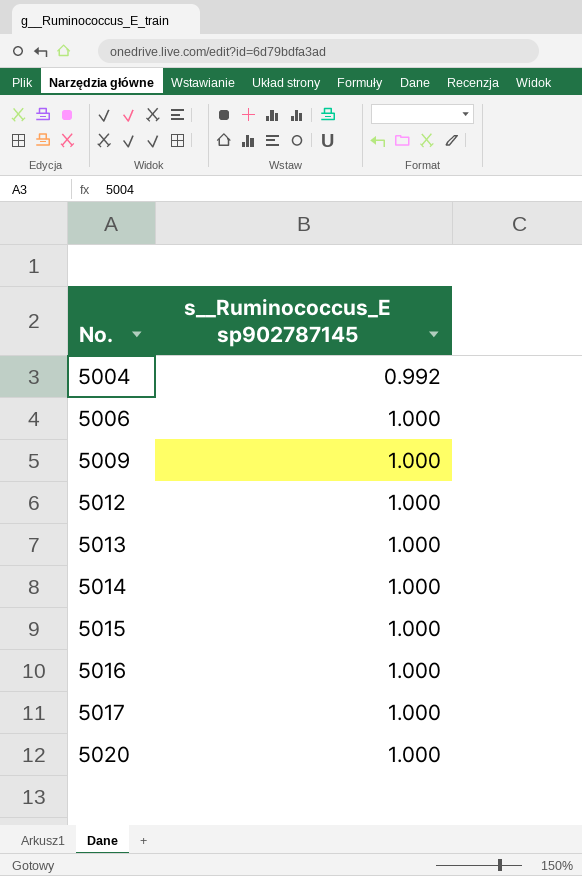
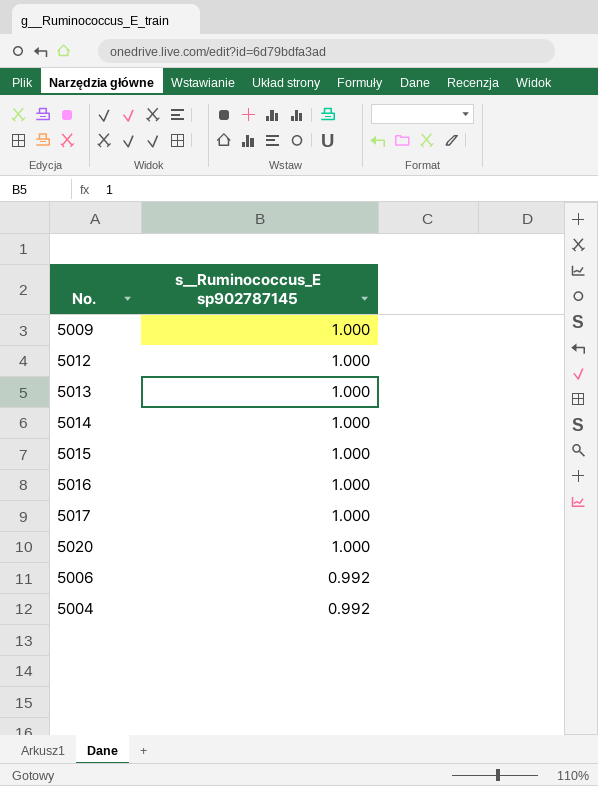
row order: No. ascending -> s__Ruminococcus_E sp902787145 descending
5006 | s__Ruminococcus_E sp902787145: 1.000 -> 0.992

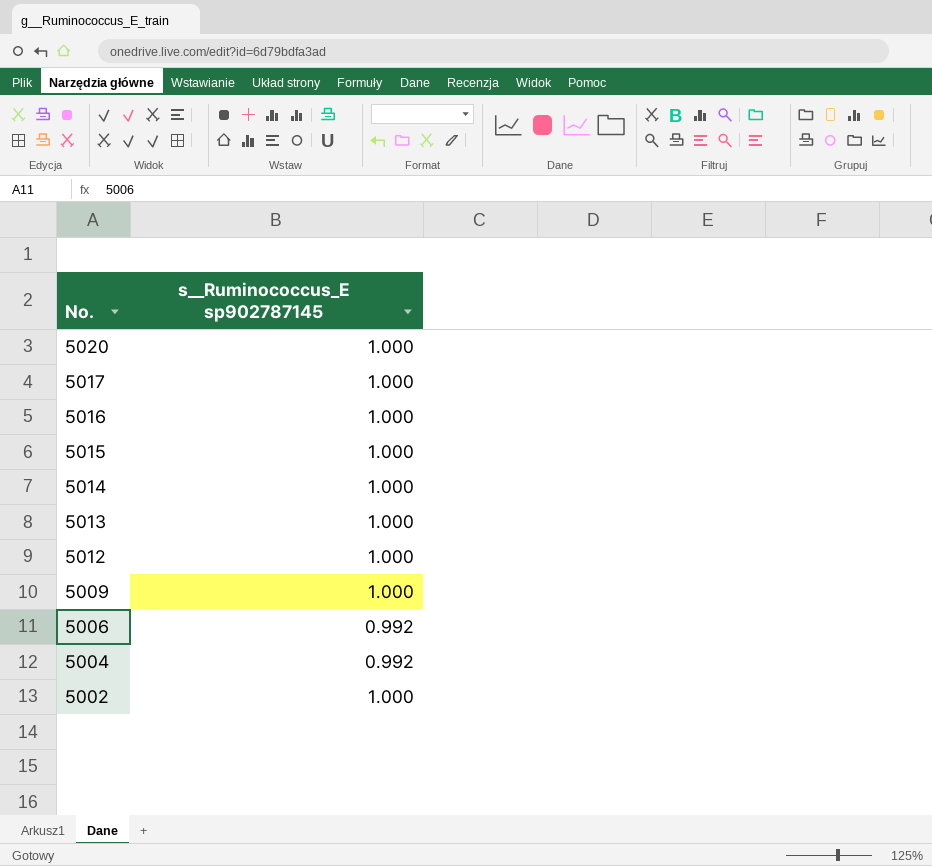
row order: s__Ruminococcus_E sp902787145 descending -> No. descending
row 5002: none -> 1.000

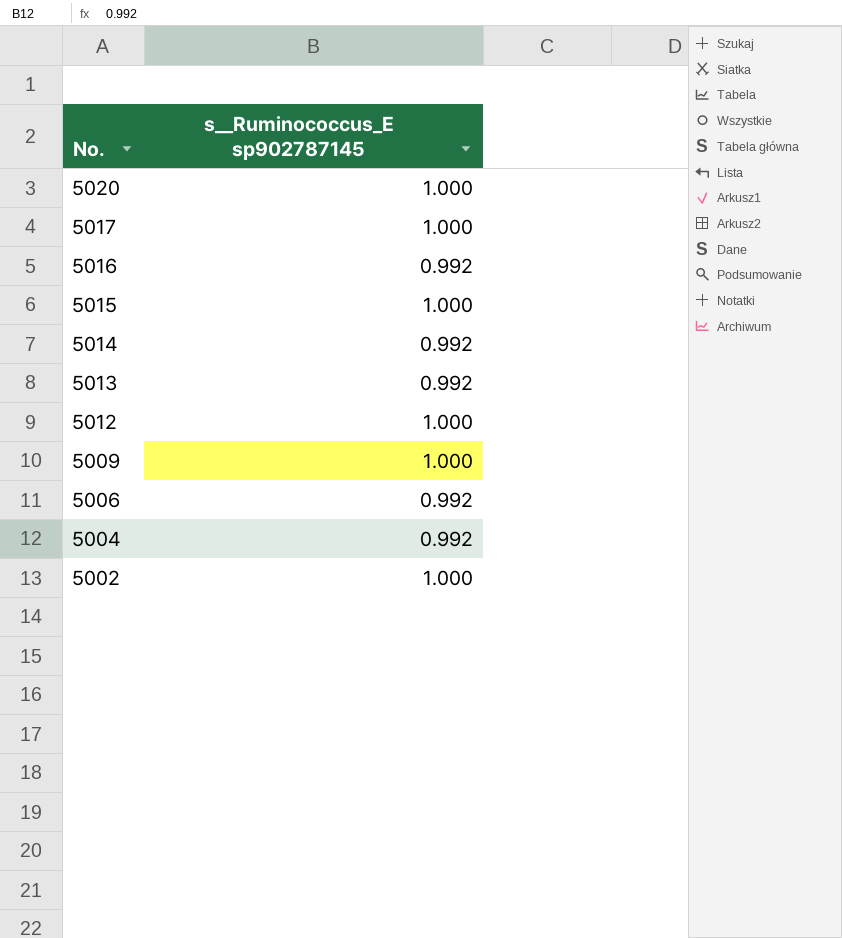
5016 | s__Ruminococcus_E sp902787145: 1.000 -> 0.992
5014 | s__Ruminococcus_E sp902787145: 1.000 -> 0.992
5013 | s__Ruminococcus_E sp902787145: 1.000 -> 0.992

